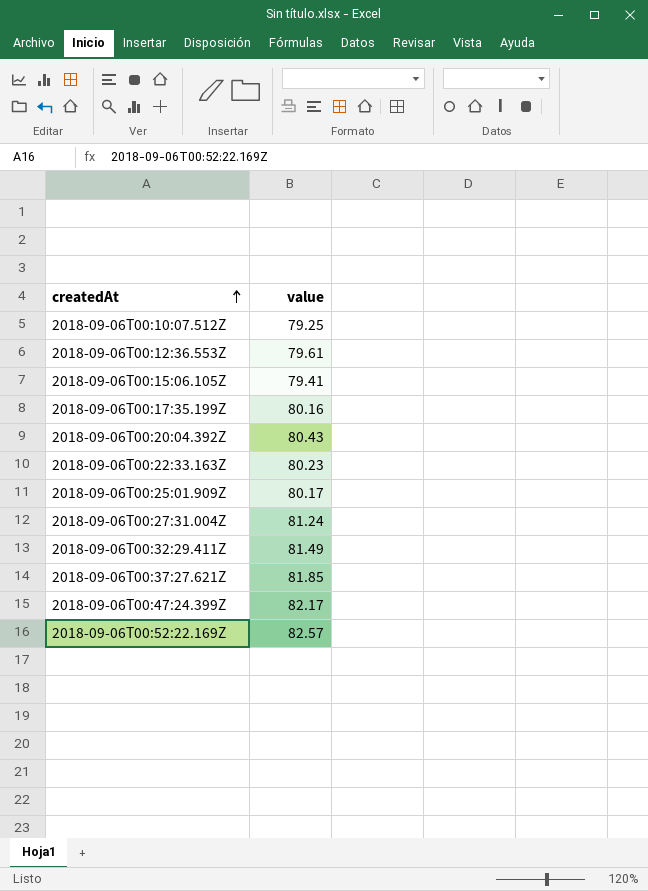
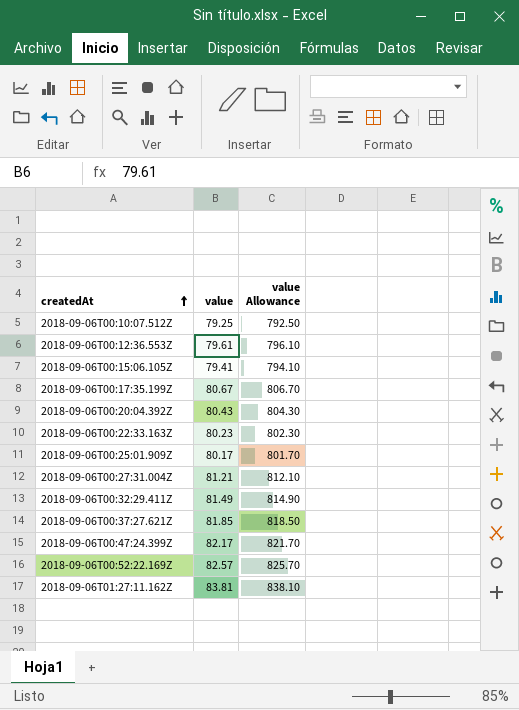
column value Allowance | formula: none -> [value] * 10
2018-09-06T00:17:35.199Z | value: 80.16 -> 80.67
2018-09-06T00:27:31.004Z | value: 81.24 -> 81.21
row 2018-09-06T01:27:11.162Z: none -> 83.81 | 838.10

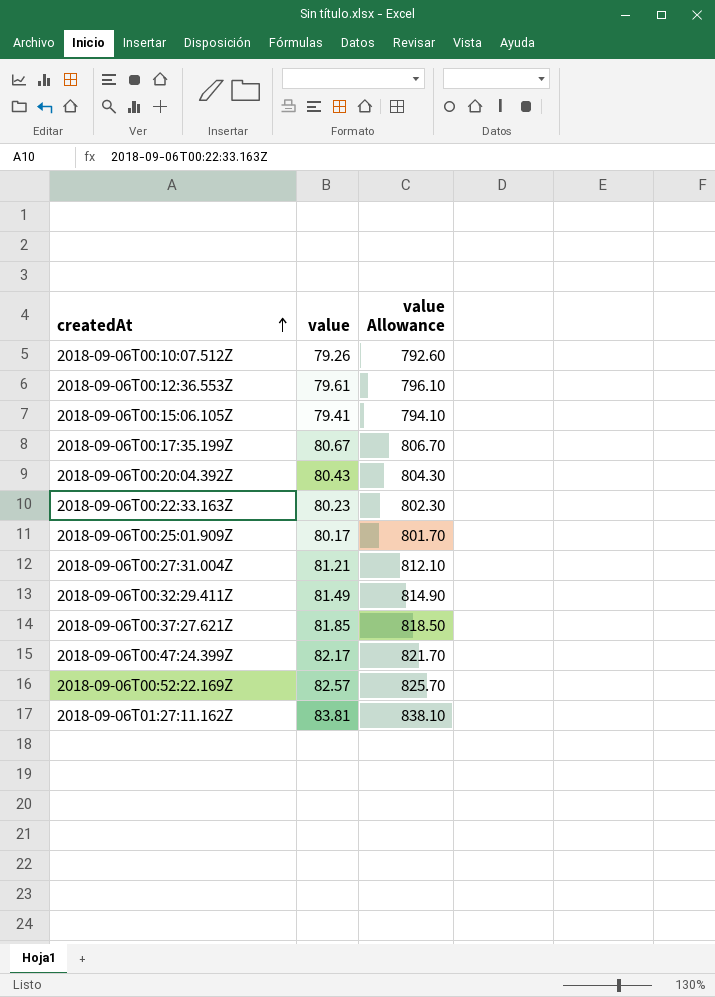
2018-09-06T00:10:07.512Z | value: 79.25 -> 79.26
2018-09-06T00:10:07.512Z | value Allowance: 792.50 -> 792.60

